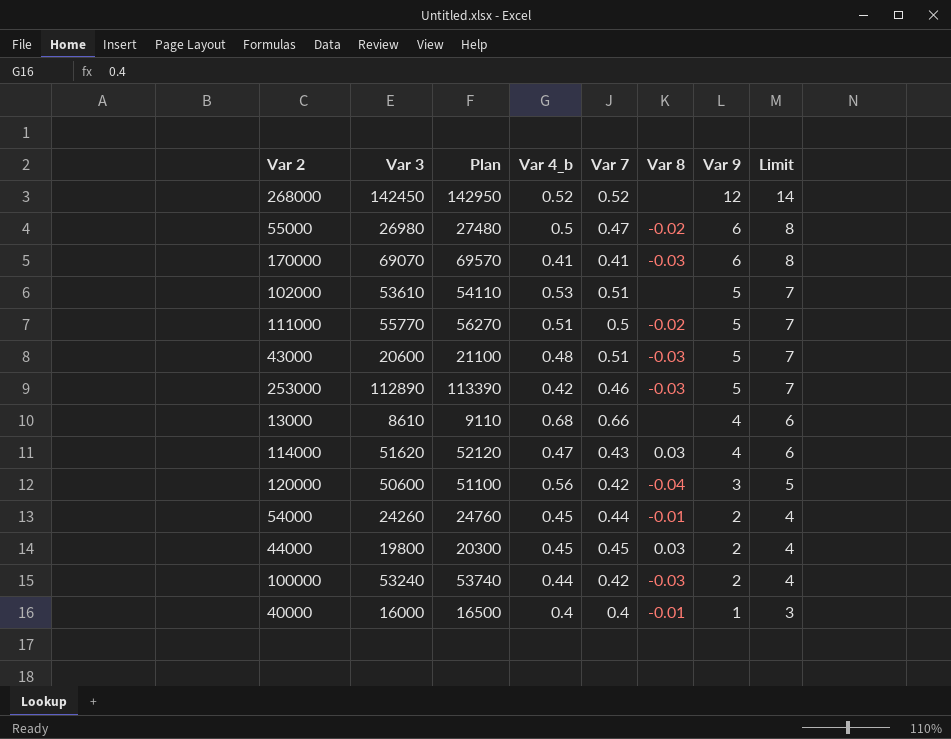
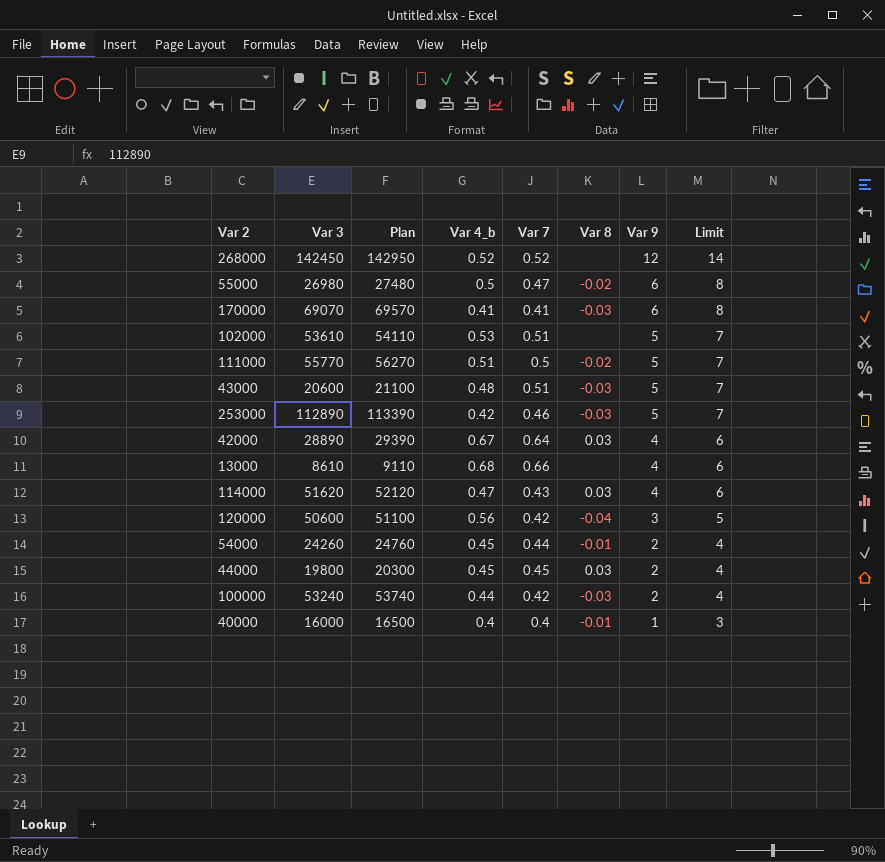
row 42000: none -> 28890 | 29390 | 0.67 | 0.64 | 0.03 | 4 | 6

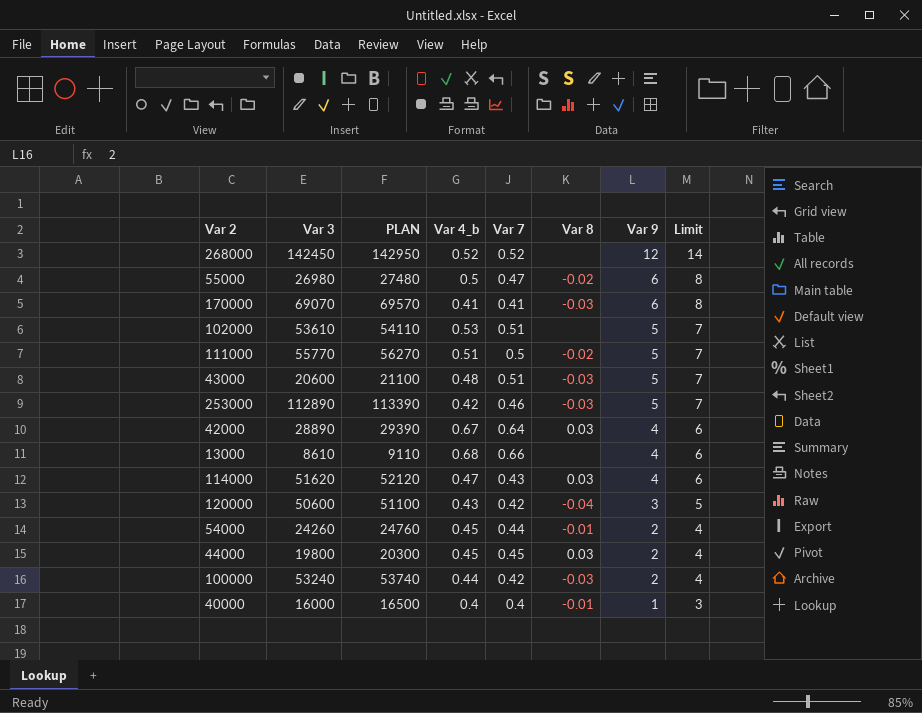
column name: Plan -> PLAN
120000 | Var 4_b: 0.56 -> 0.43

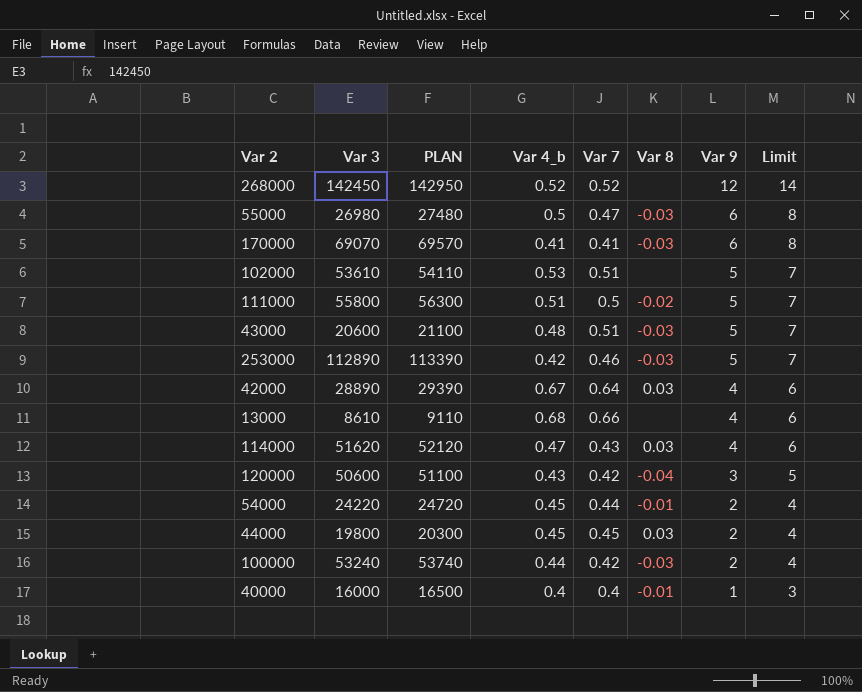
55000 | Var 8: -0.02 -> -0.03
111000 | Var 3: 55770 -> 55800
111000 | PLAN: 56270 -> 56300
54000 | Var 3: 24260 -> 24220
54000 | PLAN: 24760 -> 24720

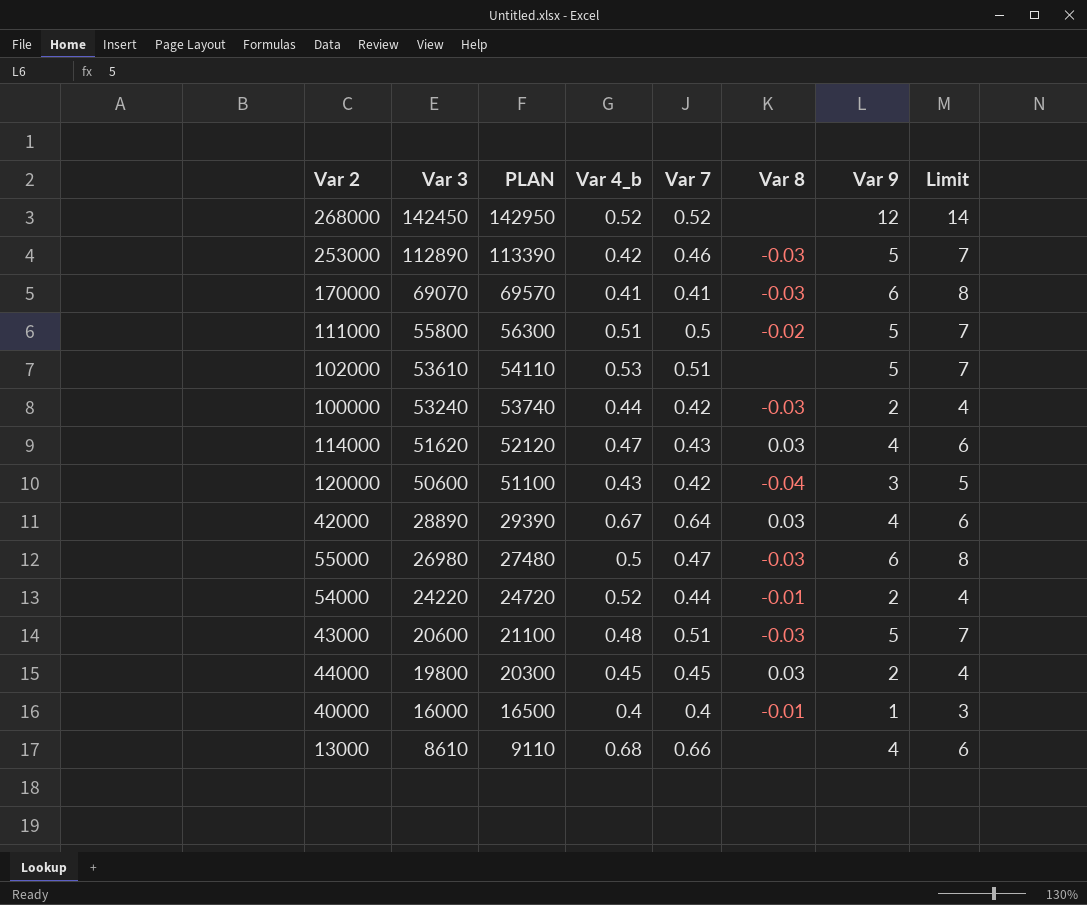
row order: Var 9 descending -> Var 3 descending
54000 | Var 4_b: 0.45 -> 0.52

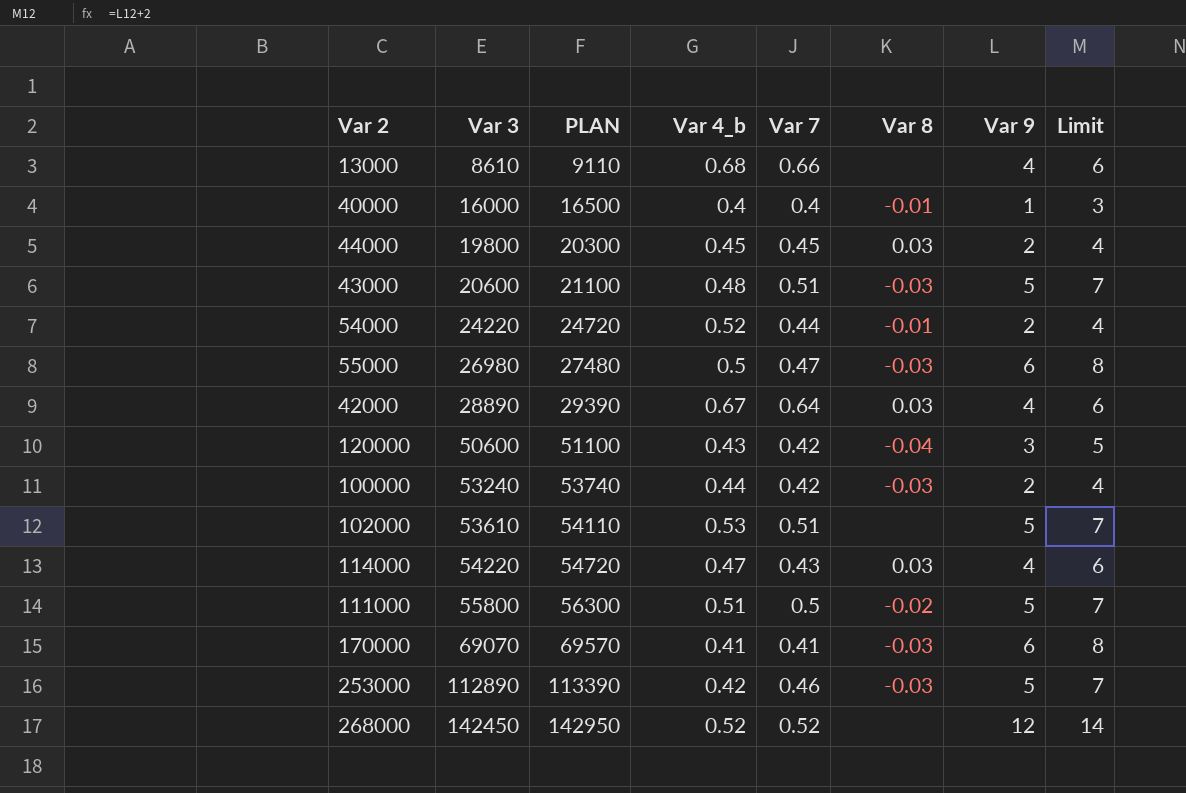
row order: Var 3 descending -> Var 3 ascending
114000 | Var 3: 51620 -> 54220
114000 | PLAN: 52120 -> 54720

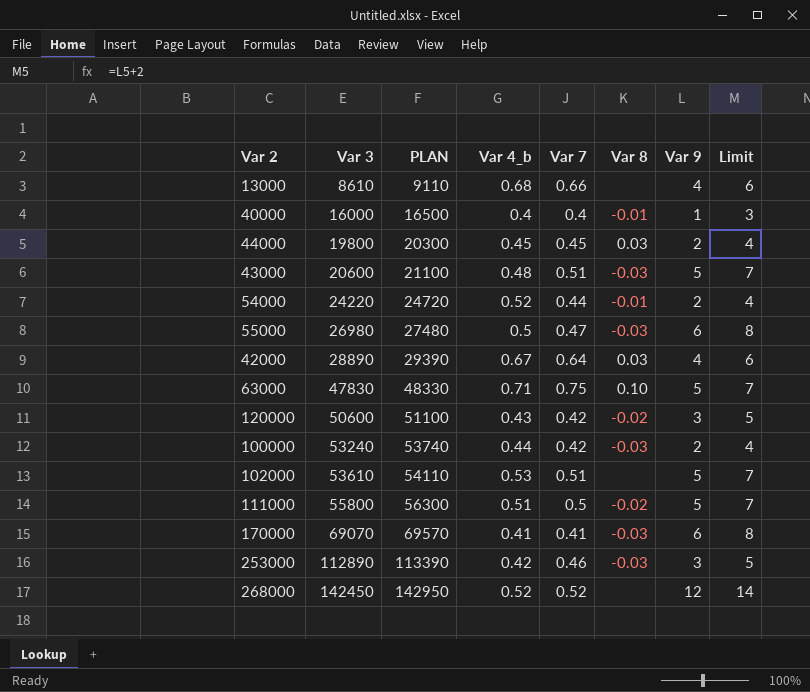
row 114000: 54220 | 54720 | 0.47 | 0.43 | 0.03 | 4 | 6 -> none
row 63000: none -> 47830 | 48330 | 0.71 | 0.75 | 0.10 | 5 | 7
120000 | Var 8: -0.04 -> -0.02
253000 | Var 9: 5 -> 3
253000 | Limit: 7 -> 5

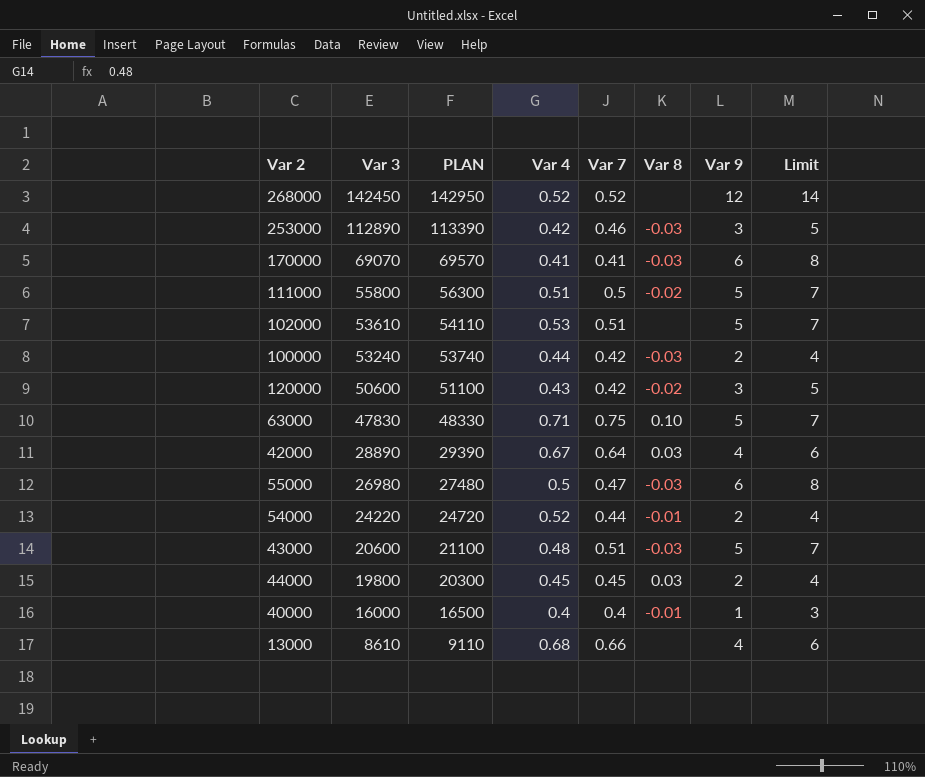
row order: Var 3 ascending -> Var 3 descending
column name: Var 4_b -> Var 4

